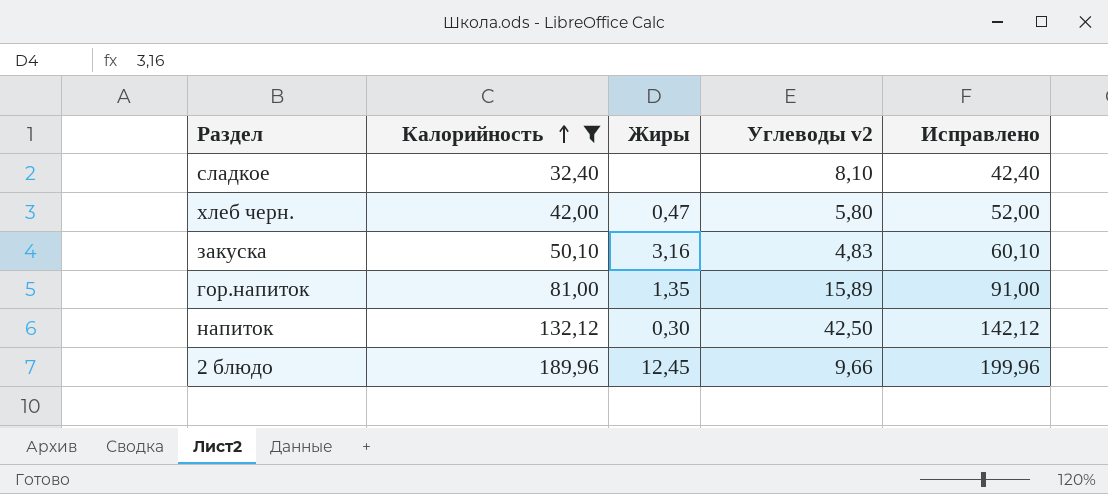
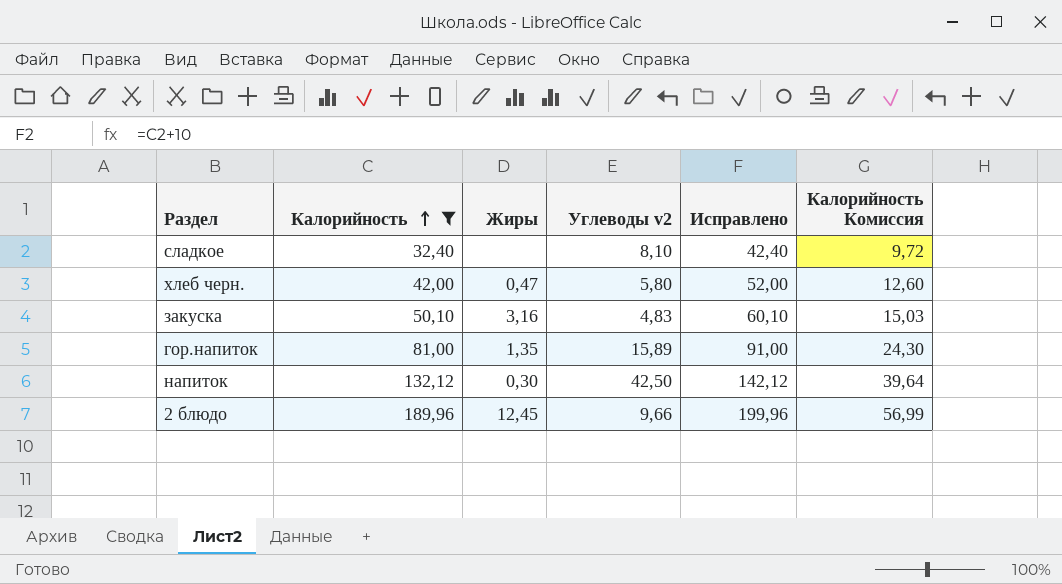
column Калорийность Комиссия | formula: none -> [Калорийность] * 0,3

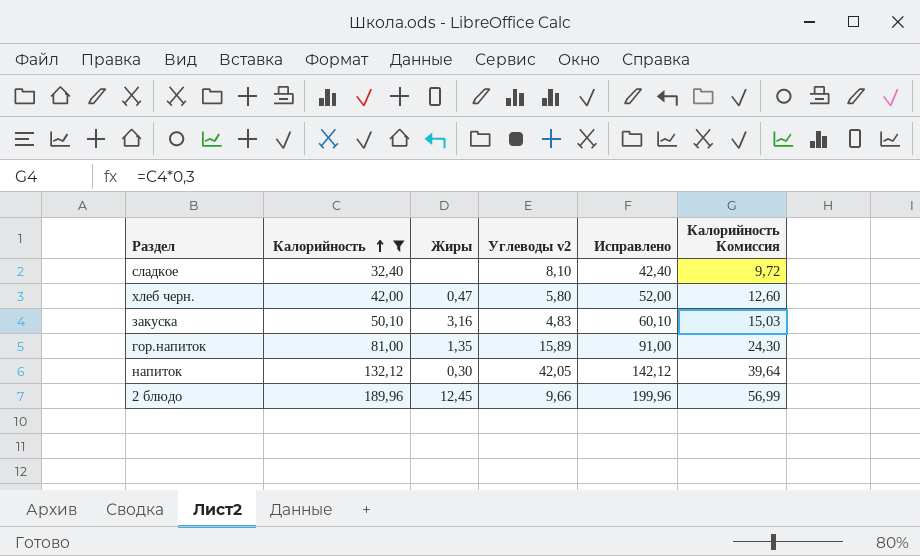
напиток | Углеводы v2: 42,50 -> 42,05

